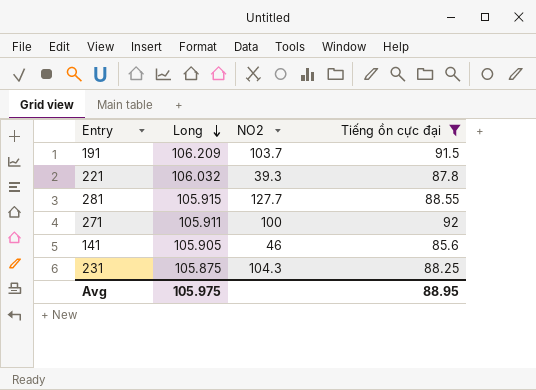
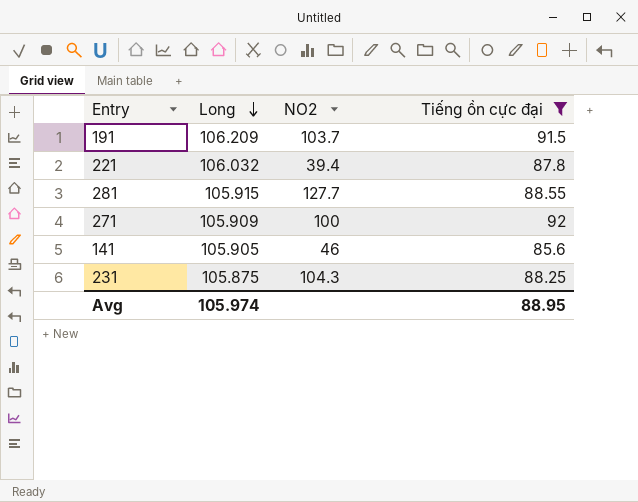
221 | NO2: 39.3 -> 39.4
271 | Long: 105.911 -> 105.909
Avg | Long: 105.975 -> 105.974

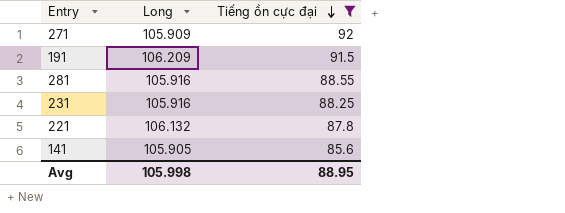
row order: Long descending -> Tiếng ồn cực đại descending
column NO2 | position: 3 -> none
281 | Long: 105.915 -> 105.916
231 | Long: 105.875 -> 105.916
221 | Long: 106.032 -> 106.132
Avg | Long: 105.974 -> 105.998

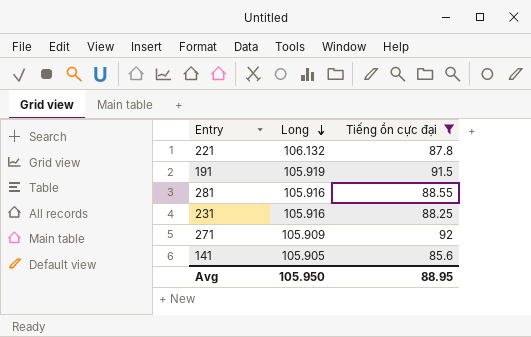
row order: Tiếng ồn cực đại descending -> Long descending
191 | Long: 106.209 -> 105.919
Avg | Long: 105.998 -> 105.950

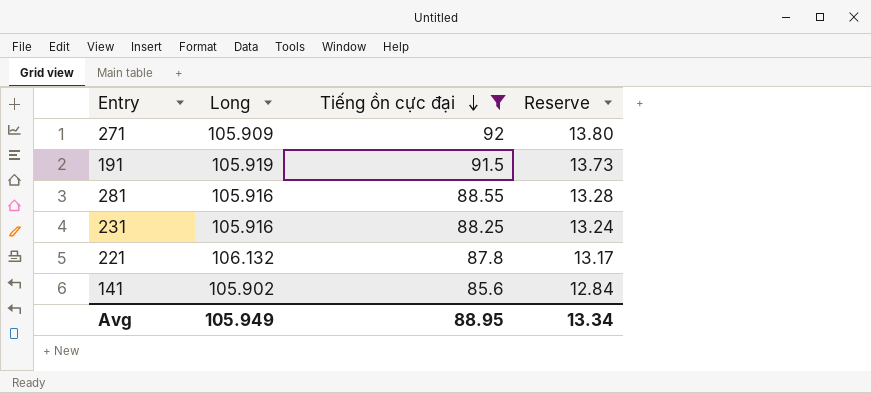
row order: Long descending -> Tiếng ồn cực đại descending
column Reserve | formula: none -> [Tiếng ồn cực đại] * 0.15
141 | Long: 105.905 -> 105.902
Avg | Long: 105.950 -> 105.949

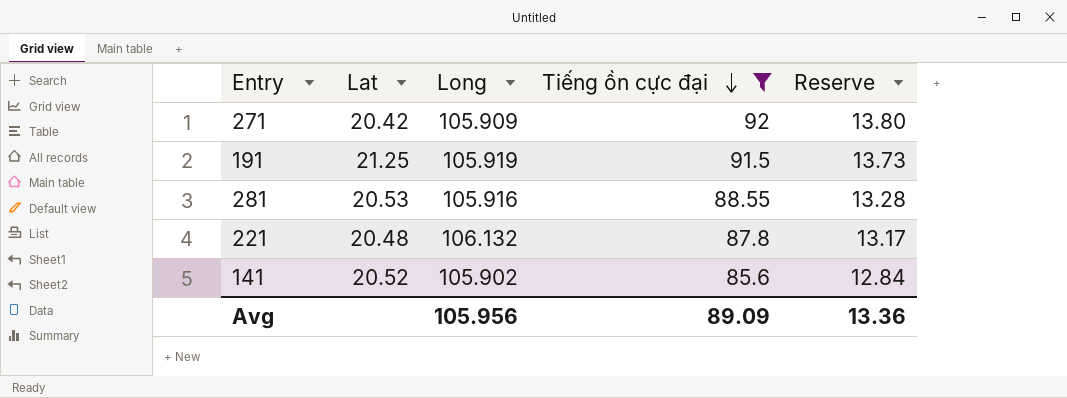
column Lat | position: none -> 2
row 231: 105.916 | 88.25 | 13.24 -> none
Avg | Long: 105.949 -> 105.956
Avg | Tiếng ồn cực đại: 88.95 -> 89.09
Avg | Reserve: 13.34 -> 13.36

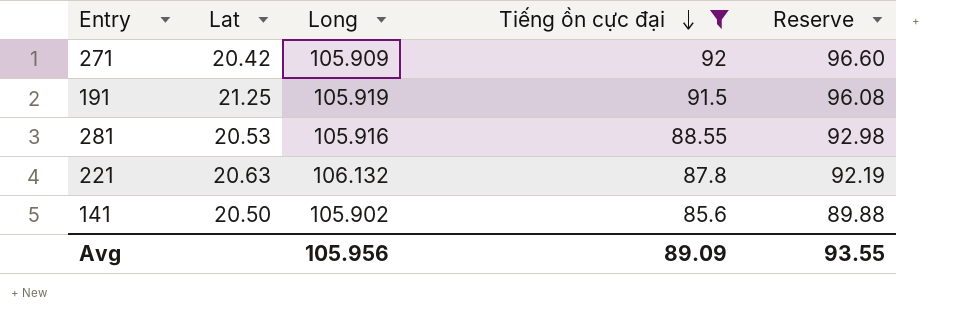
column Reserve | formula: [Tiếng ồn cực đại] * 0.15 -> [Tiếng ồn cực đại] * 1.05
221 | Lat: 20.48 -> 20.63
141 | Lat: 20.52 -> 20.50
Avg | Reserve: 13.36 -> 93.55

